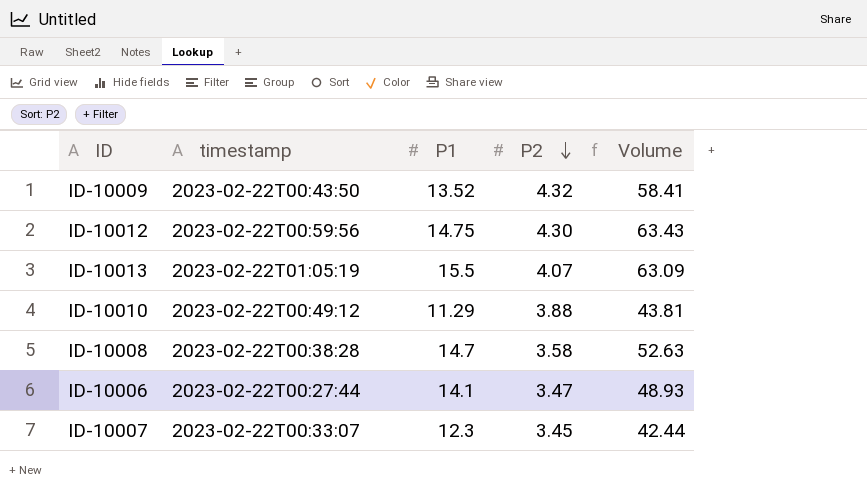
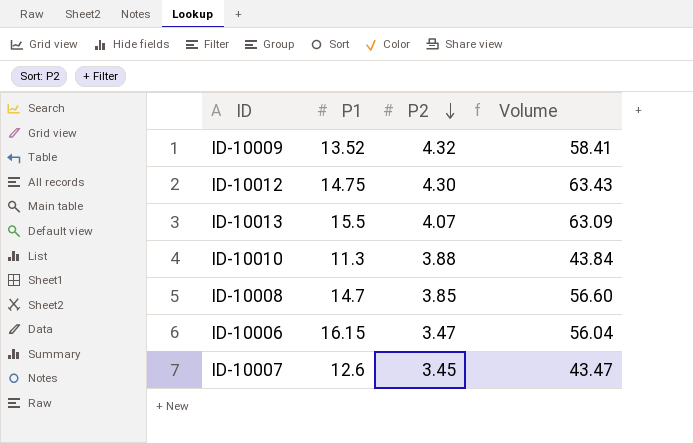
column timestamp | position: 2 -> none
ID-10010 | P1: 11.29 -> 11.3
ID-10010 | Volume: 43.81 -> 43.84
ID-10008 | P2: 3.58 -> 3.85
ID-10008 | Volume: 52.63 -> 56.60
ID-10006 | P1: 14.1 -> 16.15
ID-10006 | Volume: 48.93 -> 56.04
ID-10007 | P1: 12.3 -> 12.6
ID-10007 | Volume: 42.44 -> 43.47

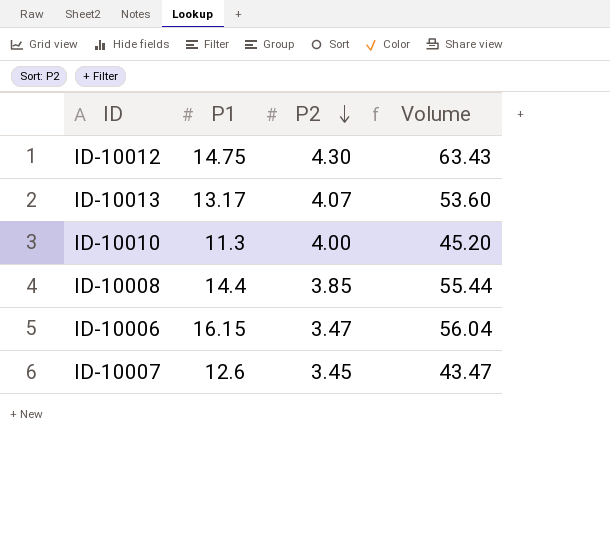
row ID-10009: 13.52 | 4.32 | 58.41 -> none
ID-10013 | P1: 15.5 -> 13.17
ID-10013 | Volume: 63.09 -> 53.60
ID-10010 | P2: 3.88 -> 4.00
ID-10010 | Volume: 43.84 -> 45.20
ID-10008 | P1: 14.7 -> 14.4
ID-10008 | Volume: 56.60 -> 55.44

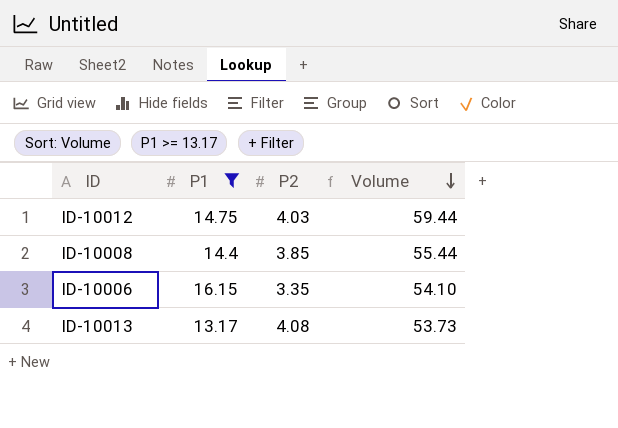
filter: none -> P1 >= 13.17
row order: P2 descending -> Volume descending
ID-10012 | P2: 4.30 -> 4.03
ID-10012 | Volume: 63.43 -> 59.44
ID-10006 | P2: 3.47 -> 3.35
ID-10006 | Volume: 56.04 -> 54.10
ID-10013 | P2: 4.07 -> 4.08
ID-10013 | Volume: 53.60 -> 53.73

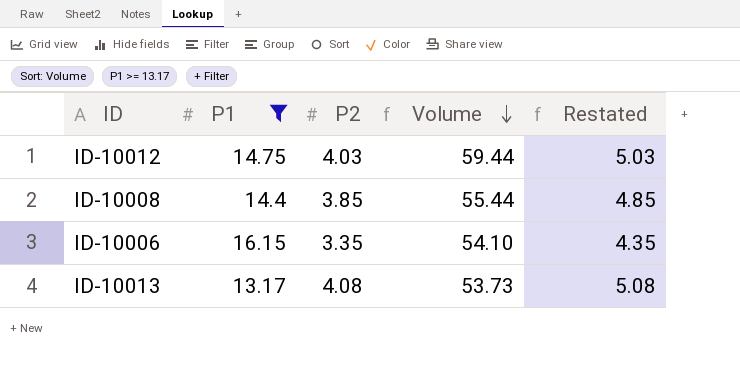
column Restated | formula: none -> [P2] + 1

